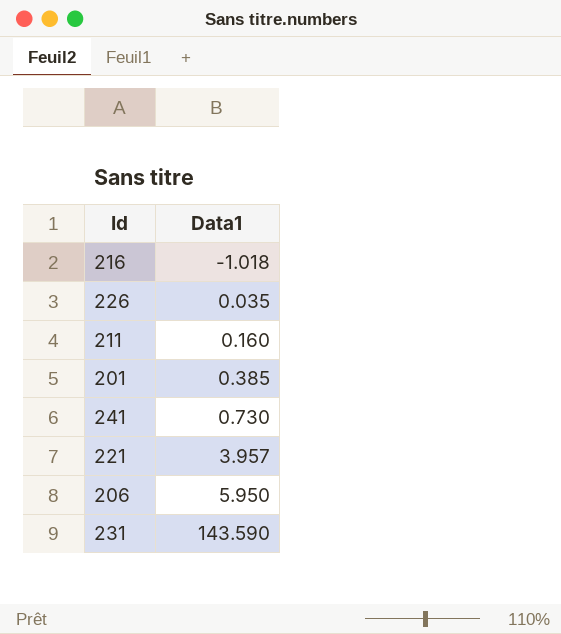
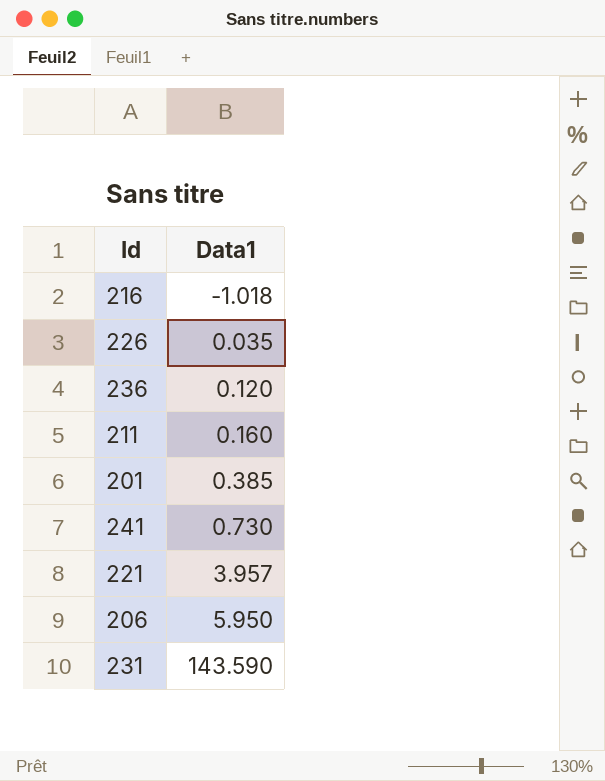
row 236: none -> 0.120

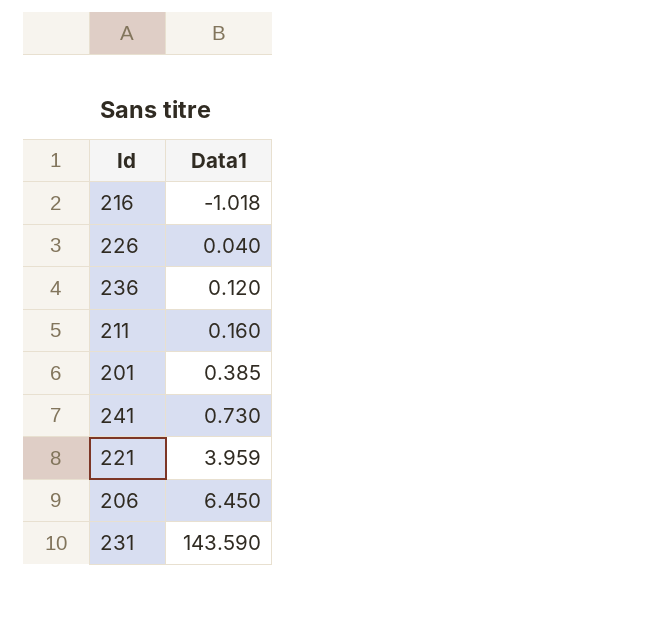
226 | Data1: 0.035 -> 0.040
221 | Data1: 3.957 -> 3.959
206 | Data1: 5.950 -> 6.450

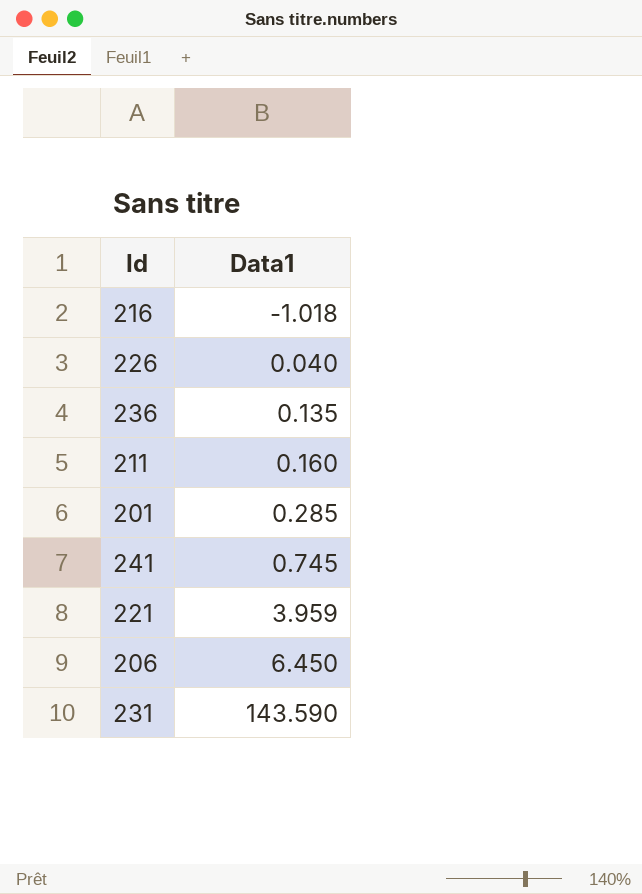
236 | Data1: 0.120 -> 0.135
201 | Data1: 0.385 -> 0.285
241 | Data1: 0.730 -> 0.745

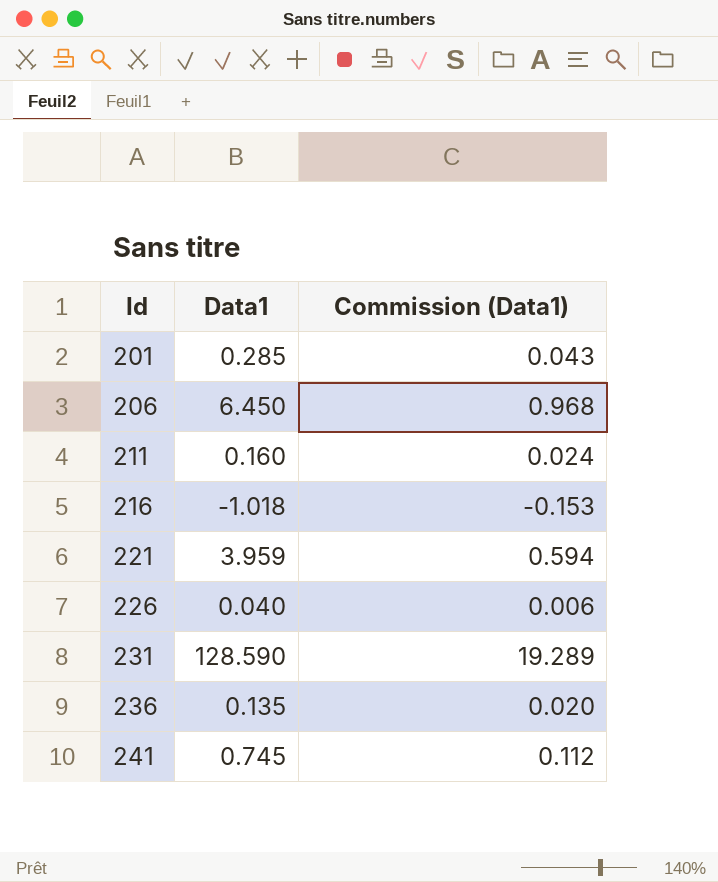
row order: Data1 ascending -> Id ascending
column Commission (Data1) | formula: none -> [Data1] * 0.15
231 | Data1: 143.590 -> 128.590

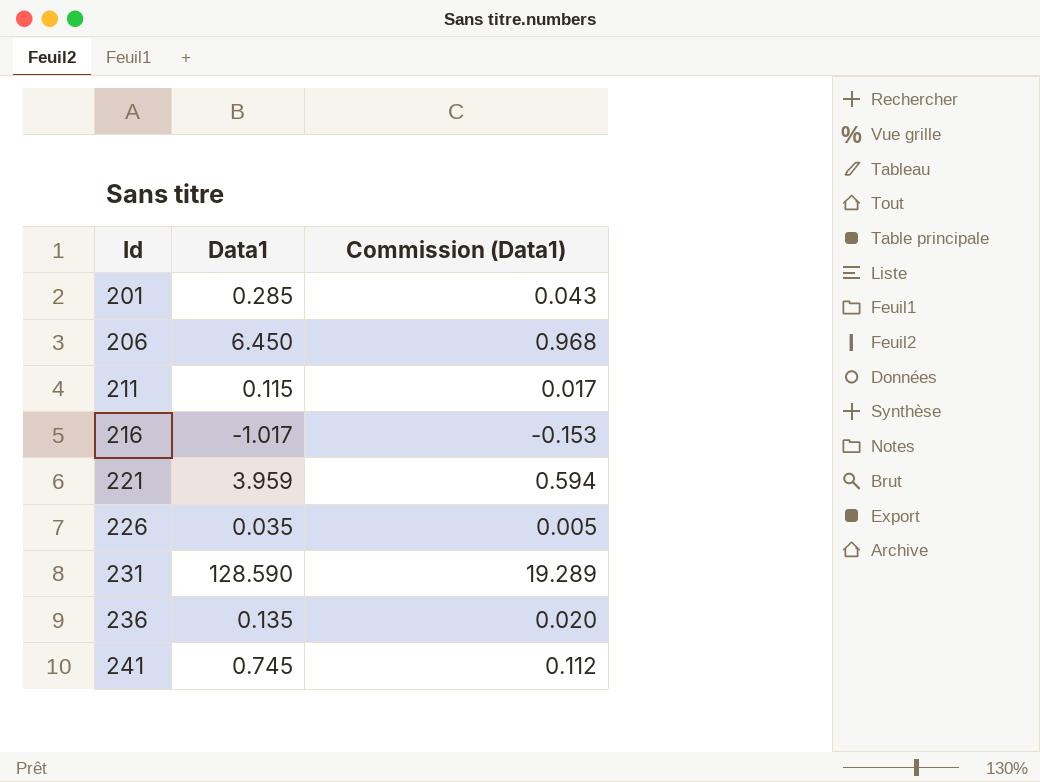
211 | Data1: 0.160 -> 0.115
211 | Commission (Data1): 0.024 -> 0.017
216 | Data1: -1.018 -> -1.017
226 | Data1: 0.040 -> 0.035
226 | Commission (Data1): 0.006 -> 0.005

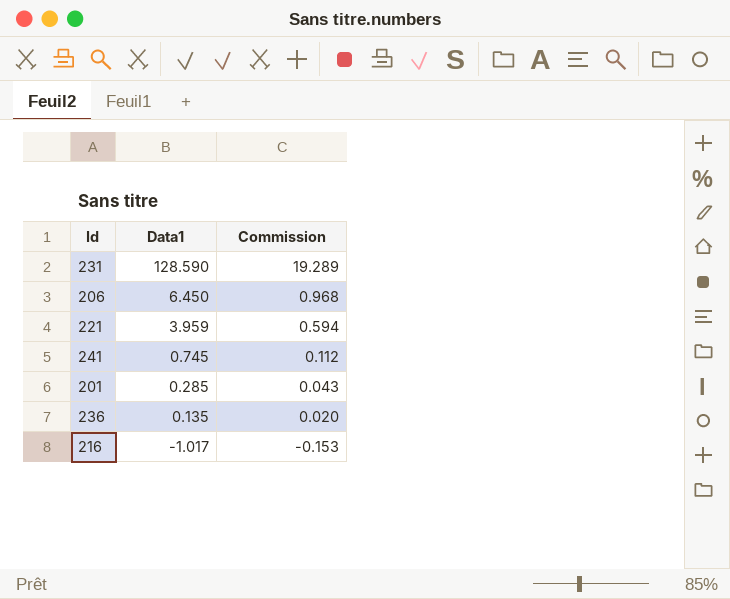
row order: Id ascending -> Data1 descending
column name: Commission (Data1) -> Commission
row 211: 0.115 | 0.017 -> none
row 226: 0.035 | 0.005 -> none

